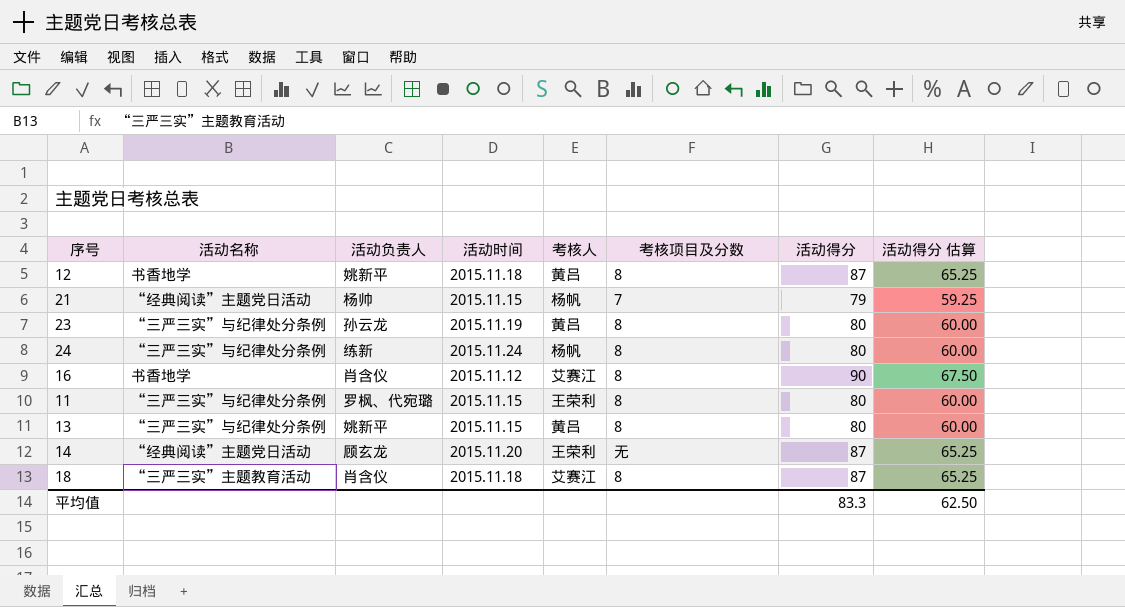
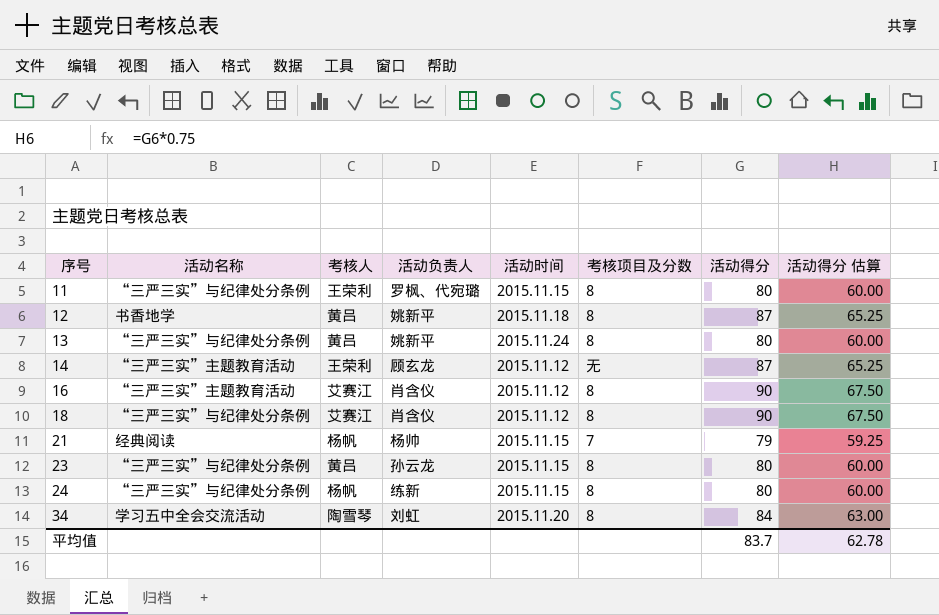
row order: none -> 序号 ascending
column 考核人 | position: 5 -> 3
13 | 活动时间: 2015.11.15 -> 2015.11.24
14 | 活动名称: “经典阅读”主题党日活动 -> “三严三实”主题教育活动
14 | 活动时间: 2015.11.20 -> 2015.11.12
16 | 活动名称: 书香地学 -> “三严三实”主题教育活动
18 | 活动名称: “三严三实”主题教育活动 -> “三严三实”与纪律处分条例
18 | 活动时间: 2015.11.18 -> 2015.11.12
18 | 活动得分: 87 -> 90
18 | 活动得分 估算: 65.25 -> 67.50
21 | 活动名称: “经典阅读”主题党日活动 -> 经典阅读
23 | 活动时间: 2015.11.19 -> 2015.11.15
24 | 活动时间: 2015.11.24 -> 2015.11.15
row 34: none -> 学习五中全会交流活动 | 陶雪琴 | 刘虹 | 2015.11.20 | 8 | 84 | 63.00
平均值 | 活动得分: 83.3 -> 83.7
平均值 | 活动得分 估算: 62.50 -> 62.78

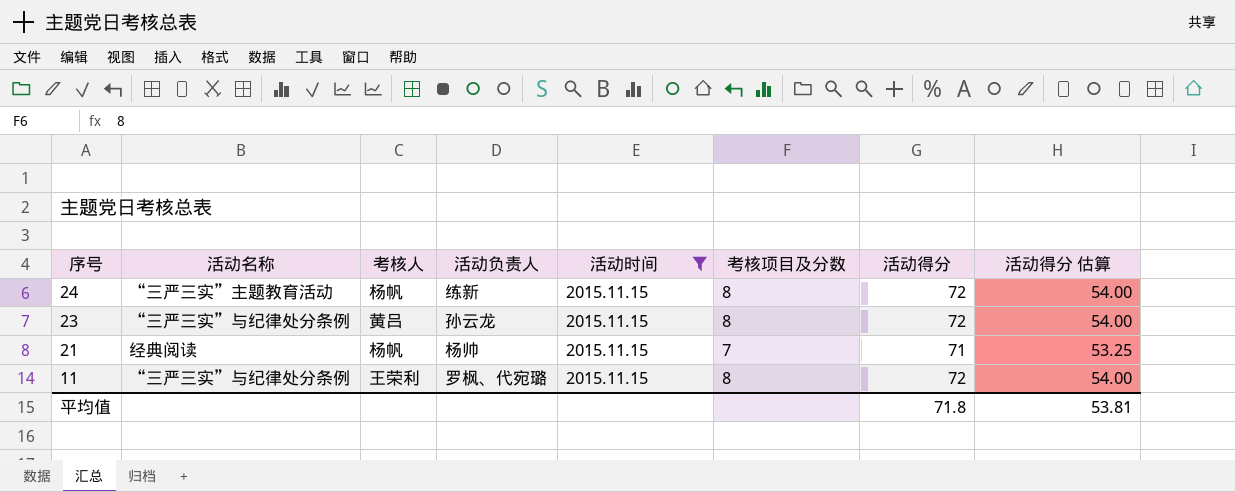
filter: none -> 活动时间 = 2015.11.15
row order: 序号 ascending -> 序号 descending
24 | 活动名称: “三严三实”与纪律处分条例 -> “三严三实”主题教育活动
24 | 活动得分: 80 -> 72
24 | 活动得分 估算: 60.00 -> 54.00
23 | 活动得分: 80 -> 72
23 | 活动得分 估算: 60.00 -> 54.00
21 | 活动得分: 79 -> 71
21 | 活动得分 估算: 59.25 -> 53.25
11 | 活动得分: 80 -> 72
11 | 活动得分 估算: 60.00 -> 54.00
平均值 | 活动得分: 83.7 -> 71.8
平均值 | 活动得分 估算: 62.78 -> 53.81

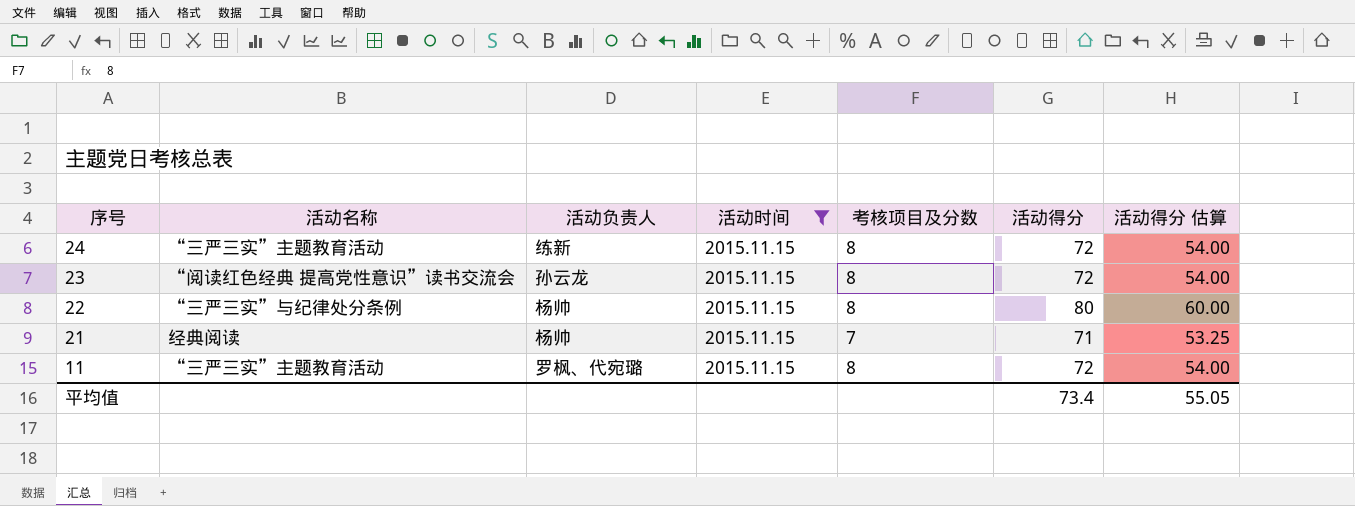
column 考核人 | position: 3 -> none
23 | 活动名称: “三严三实”与纪律处分条例 -> “阅读红色经典 提高党性意识”读书交流会
row 22: none -> “三严三实”与纪律处分条例 | 杨帅 | 2015.11.15 | 8 | 80 | 60.00
11 | 活动名称: “三严三实”与纪律处分条例 -> “三严三实”主题教育活动
平均值 | 活动得分: 71.8 -> 73.4
平均值 | 活动得分 估算: 53.81 -> 55.05

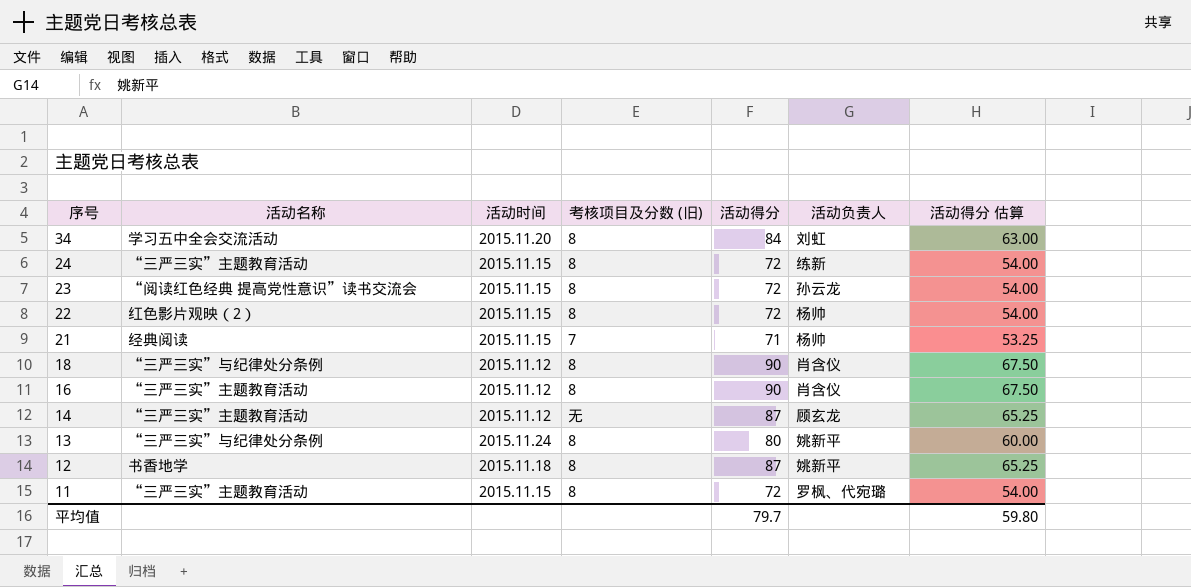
filter: 活动时间 = 2015.11.15 -> none
column name: 考核项目及分数 -> 考核项目及分数 (旧)
column 活动负责人 | position: 3 -> 6
22 | 活动名称: “三严三实”与纪律处分条例 -> 红色影片观映（2）
22 | 活动得分: 80 -> 72
22 | 活动得分 估算: 60.00 -> 54.00
平均值 | 活动得分: 73.4 -> 79.7
平均值 | 活动得分 估算: 55.05 -> 59.80

